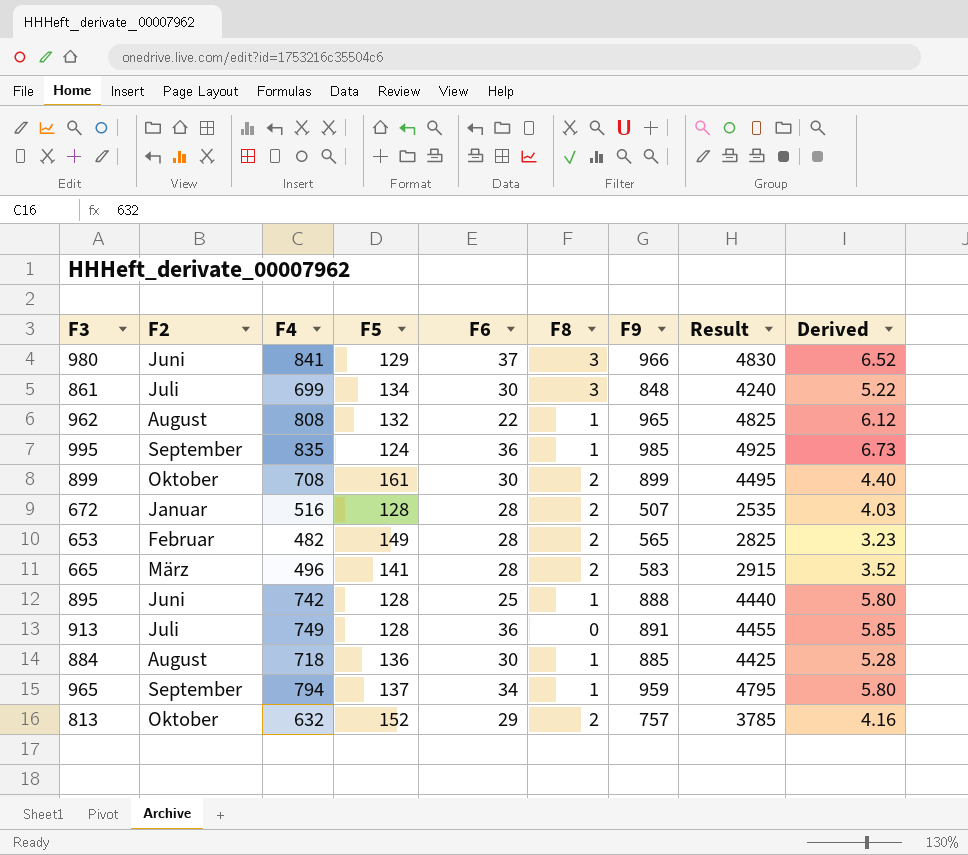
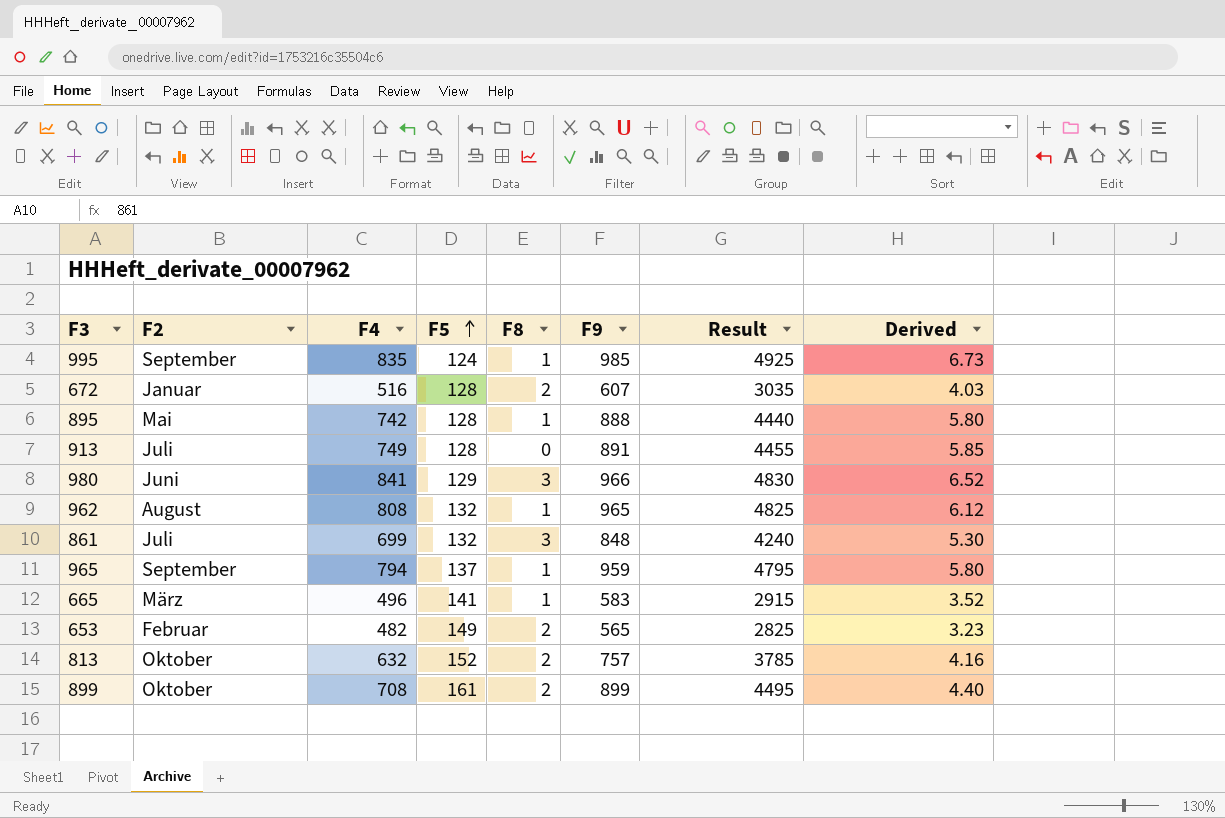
row order: none -> F5 ascending
column F6 | position: 5 -> none
row 884: August | 718 | 136 | 30 | 1 | 885 | 4425 | 5.28 -> none
672 | F9: 507 -> 607
672 | Result: 2535 -> 3035
895 | F2: Juni -> Mai
861 | F5: 134 -> 132
861 | Derived: 5.22 -> 5.30
665 | F8: 2 -> 1

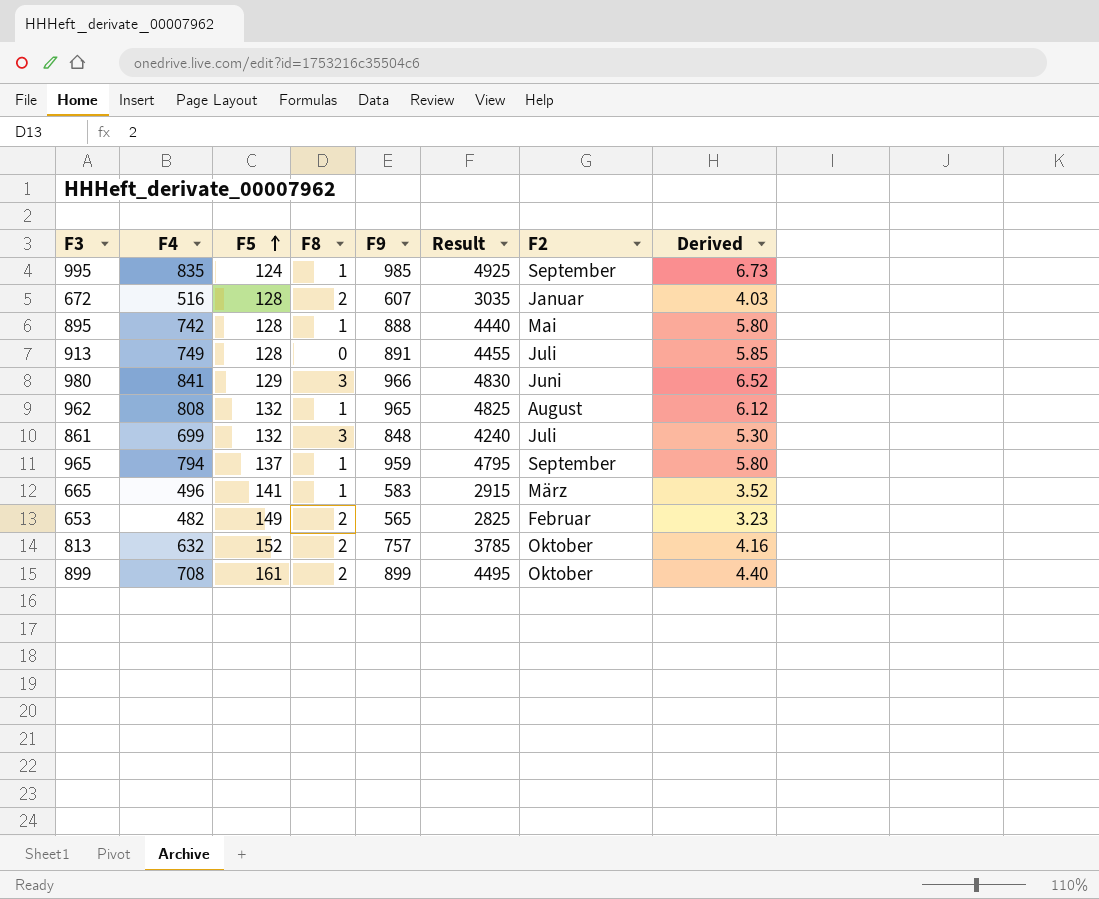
column F2 | position: 2 -> 7

